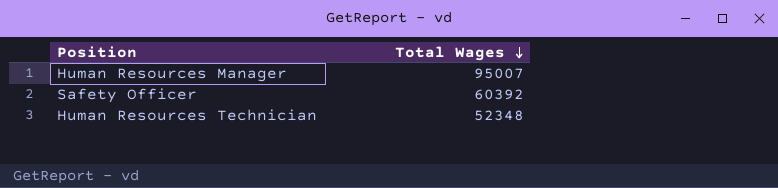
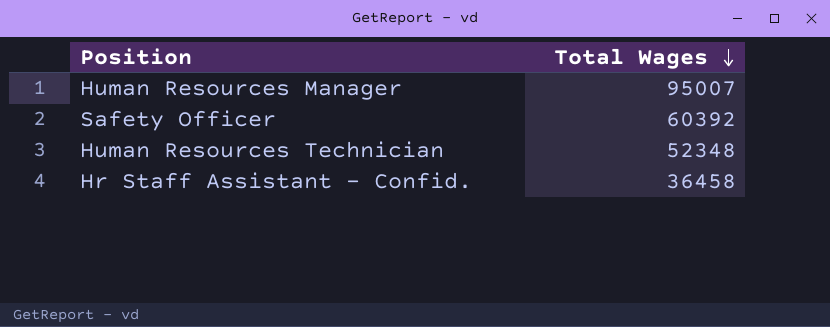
row Hr Staff Assistant - Confid.: none -> 36458

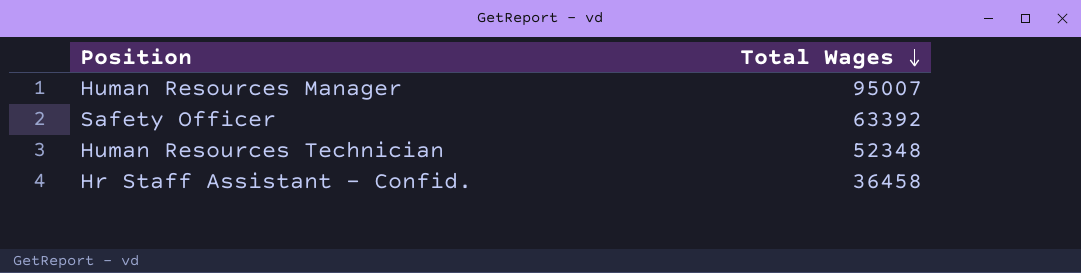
Safety Officer | Total Wages: 60392 -> 63392

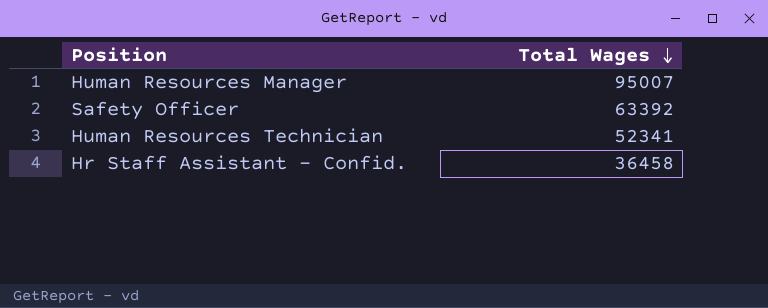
Human Resources Technician | Total Wages: 52348 -> 52341

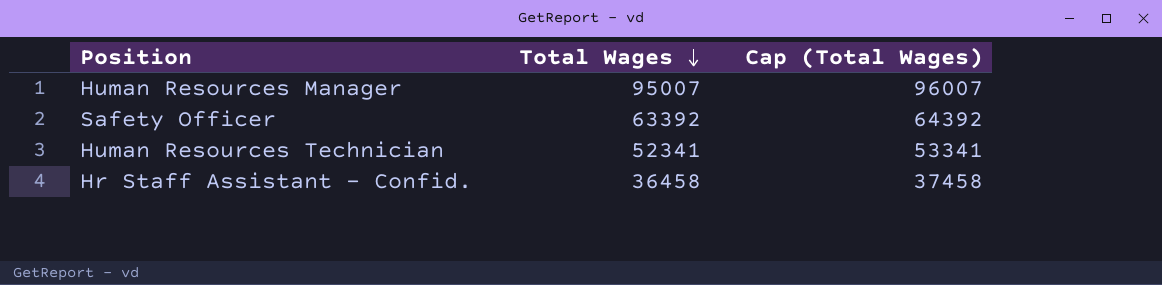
column Cap (Total Wages) | formula: none -> [Total Wages] + 1000

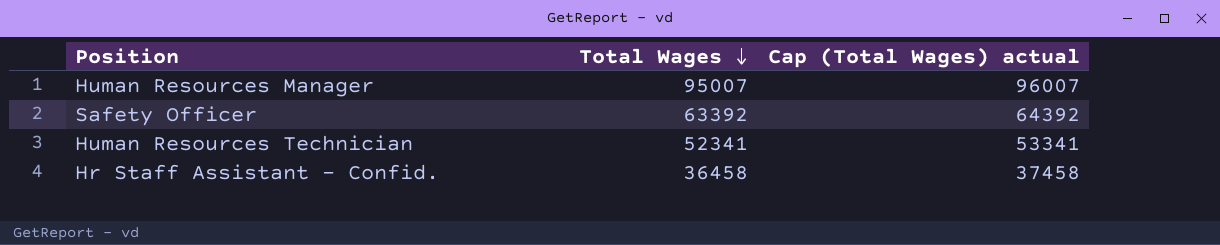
column name: Cap (Total Wages) -> Cap (Total Wages) actual

